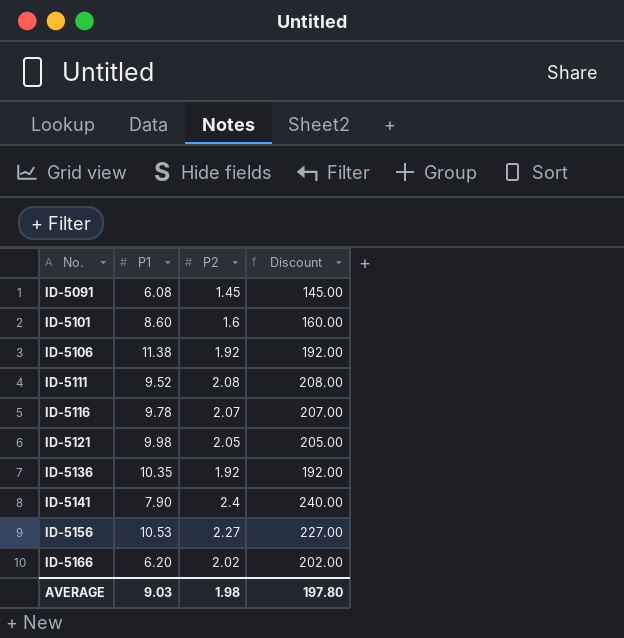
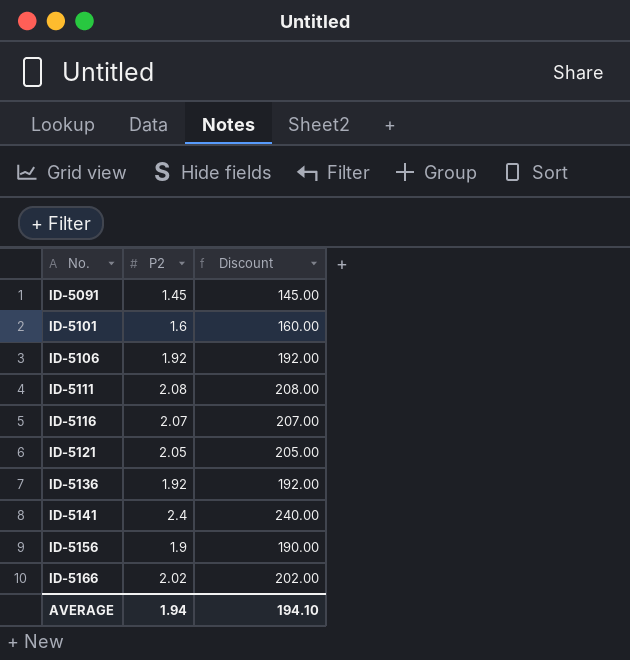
column P1 | position: 2 -> none
ID-5156 | P2: 2.27 -> 1.9
ID-5156 | Discount: 227.00 -> 190.00
AVERAGE | P2: 1.98 -> 1.94
AVERAGE | Discount: 197.80 -> 194.10

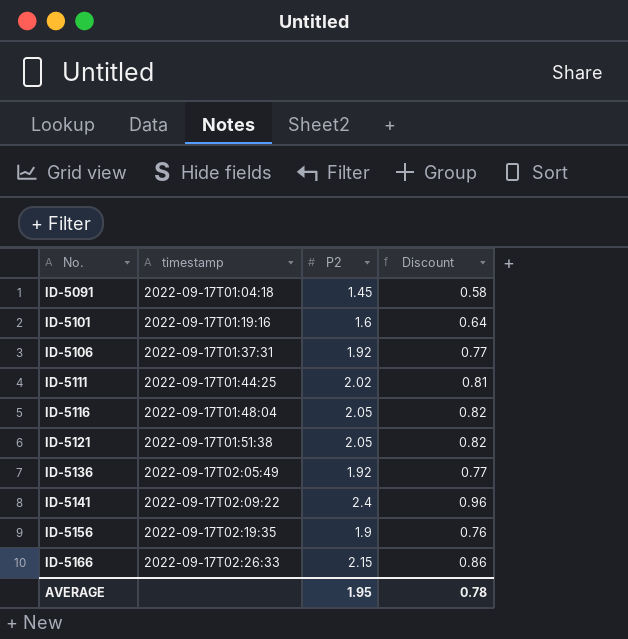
column timestamp | position: none -> 2
column Discount | formula: [P2] * 100 -> [P2] * 0.4
ID-5111 | P2: 2.08 -> 2.02
ID-5116 | P2: 2.07 -> 2.05
ID-5166 | P2: 2.02 -> 2.15
AVERAGE | P2: 1.94 -> 1.95
AVERAGE | Discount: 194.10 -> 0.78

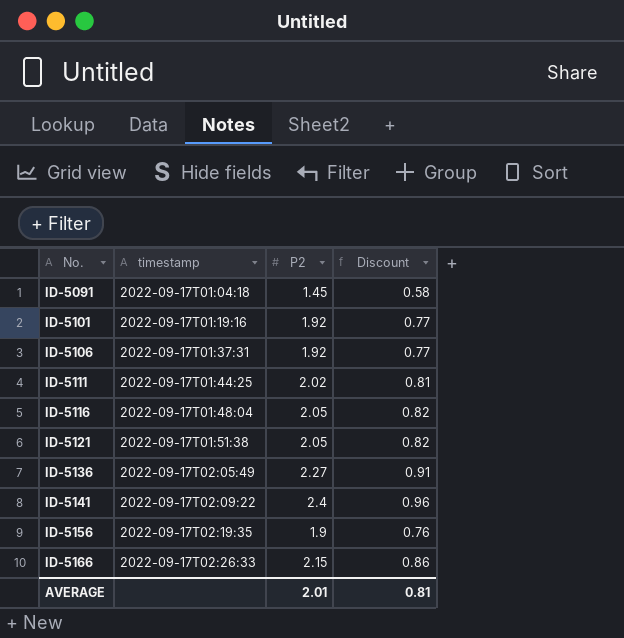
ID-5101 | P2: 1.6 -> 1.92
ID-5101 | Discount: 0.64 -> 0.77
ID-5136 | P2: 1.92 -> 2.27
ID-5136 | Discount: 0.77 -> 0.91
AVERAGE | P2: 1.95 -> 2.01
AVERAGE | Discount: 0.78 -> 0.81

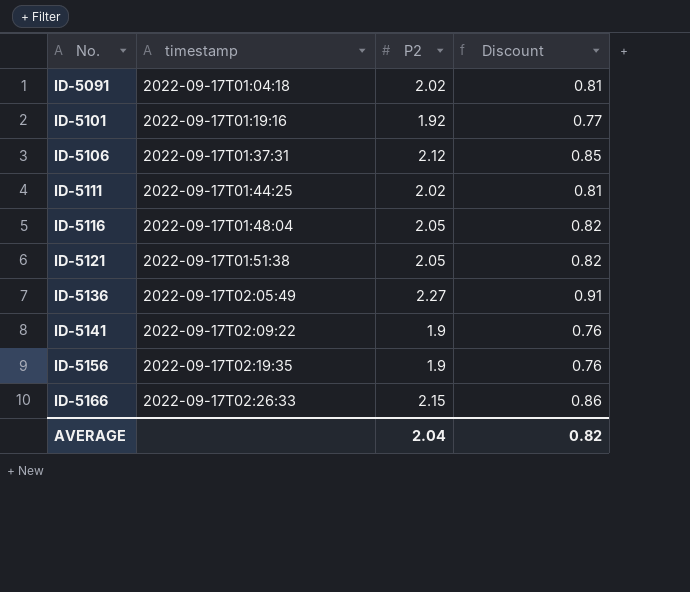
ID-5091 | P2: 1.45 -> 2.02
ID-5091 | Discount: 0.58 -> 0.81
ID-5106 | P2: 1.92 -> 2.12
ID-5106 | Discount: 0.77 -> 0.85
ID-5141 | P2: 2.4 -> 1.9
ID-5141 | Discount: 0.96 -> 0.76
AVERAGE | P2: 2.01 -> 2.04
AVERAGE | Discount: 0.81 -> 0.82

